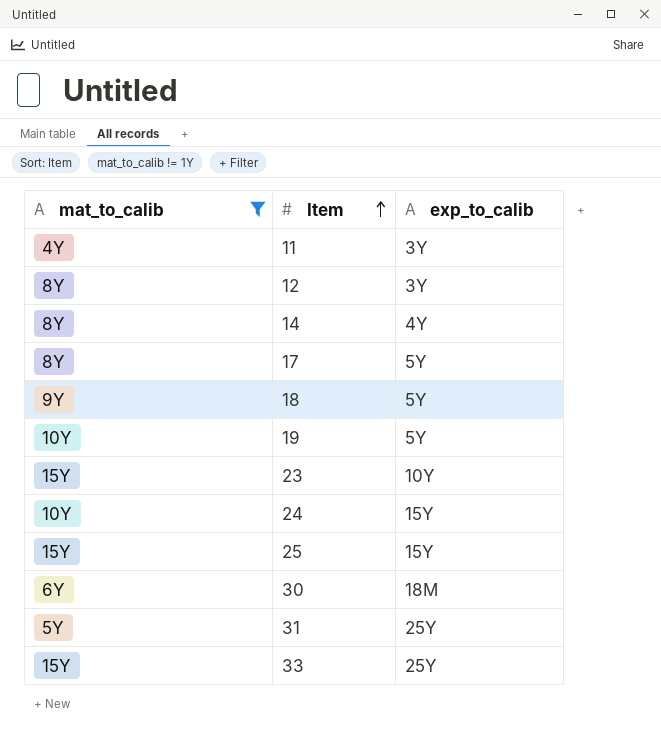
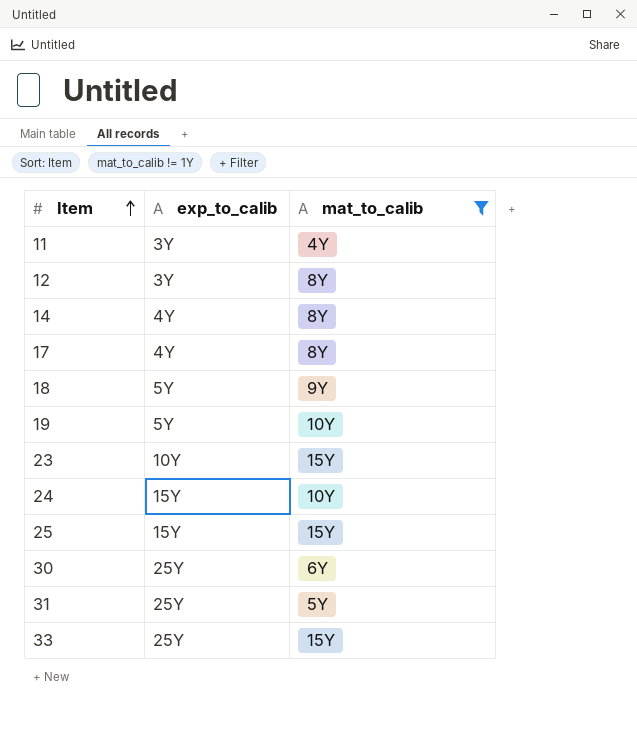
column mat_to_calib | position: 1 -> 3
17 | exp_to_calib: 5Y -> 4Y
30 | exp_to_calib: 18M -> 25Y

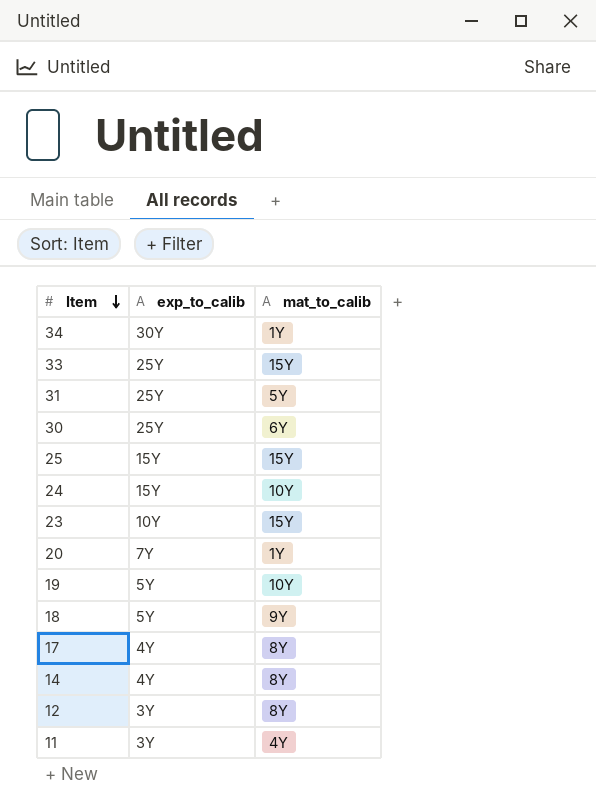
filter: mat_to_calib != 1Y -> none
row order: Item ascending -> Item descending

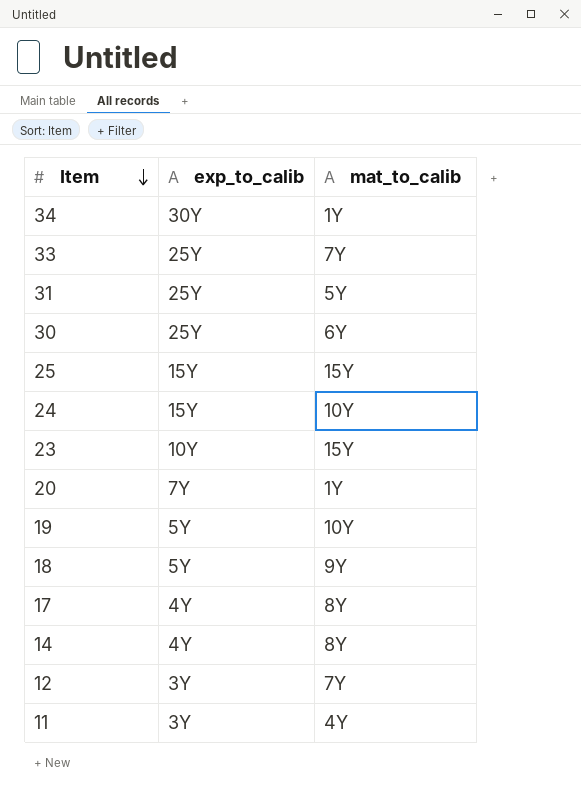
33 | mat_to_calib: 15Y -> 7Y
12 | mat_to_calib: 8Y -> 7Y

